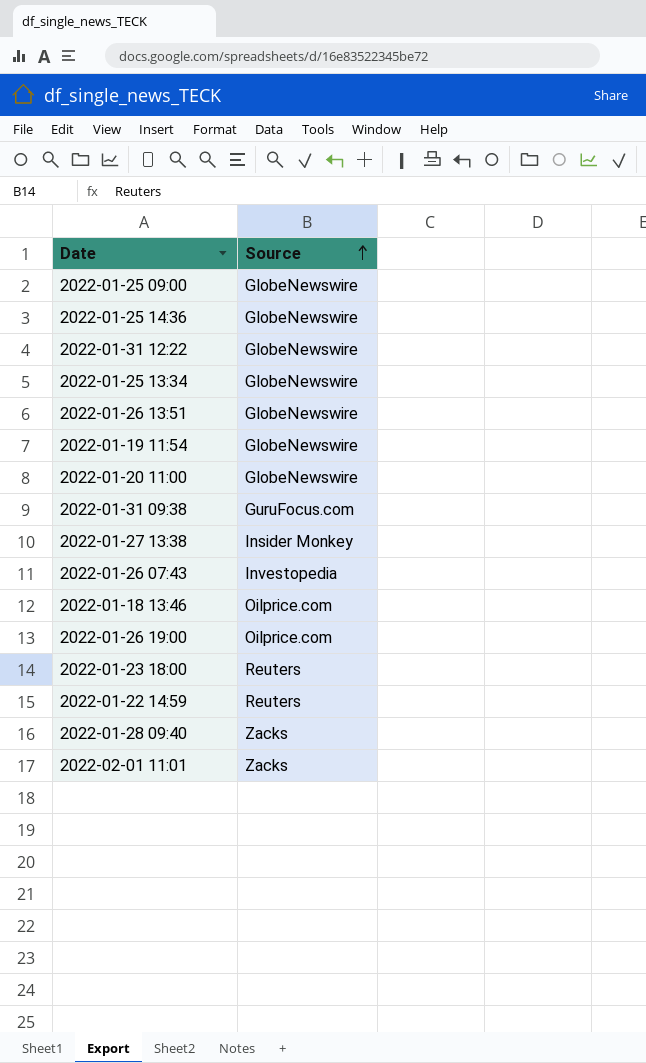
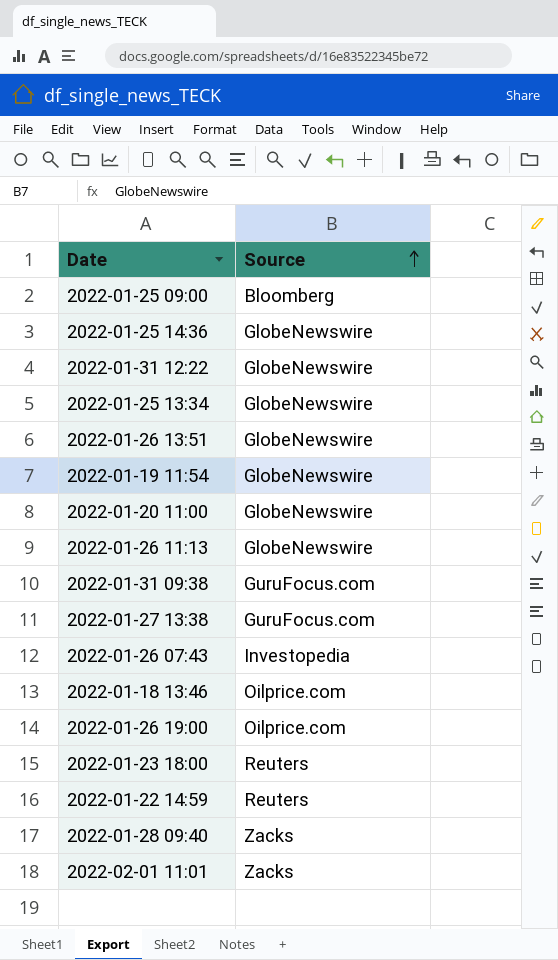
2022-01-25 09:00 | Source: GlobeNewswire -> Bloomberg
row 2022-01-26 11:13: none -> GlobeNewswire
2022-01-27 13:38 | Source: Insider Monkey -> GuruFocus.com

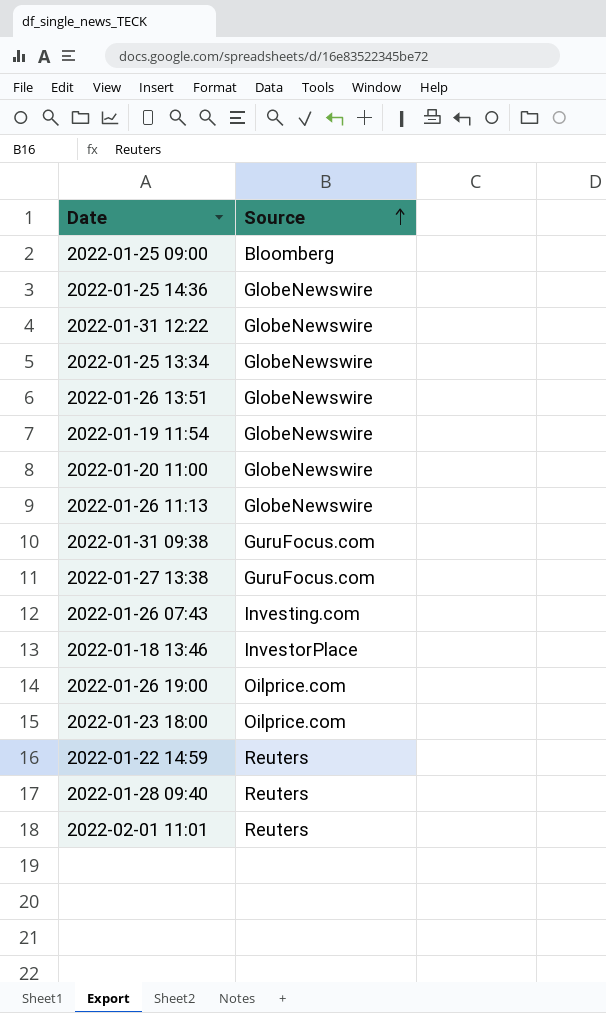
2022-01-26 07:43 | Source: Investopedia -> Investing.com
2022-01-18 13:46 | Source: Oilprice.com -> InvestorPlace
2022-01-23 18:00 | Source: Reuters -> Oilprice.com
2022-01-28 09:40 | Source: Zacks -> Reuters
2022-02-01 11:01 | Source: Zacks -> Reuters

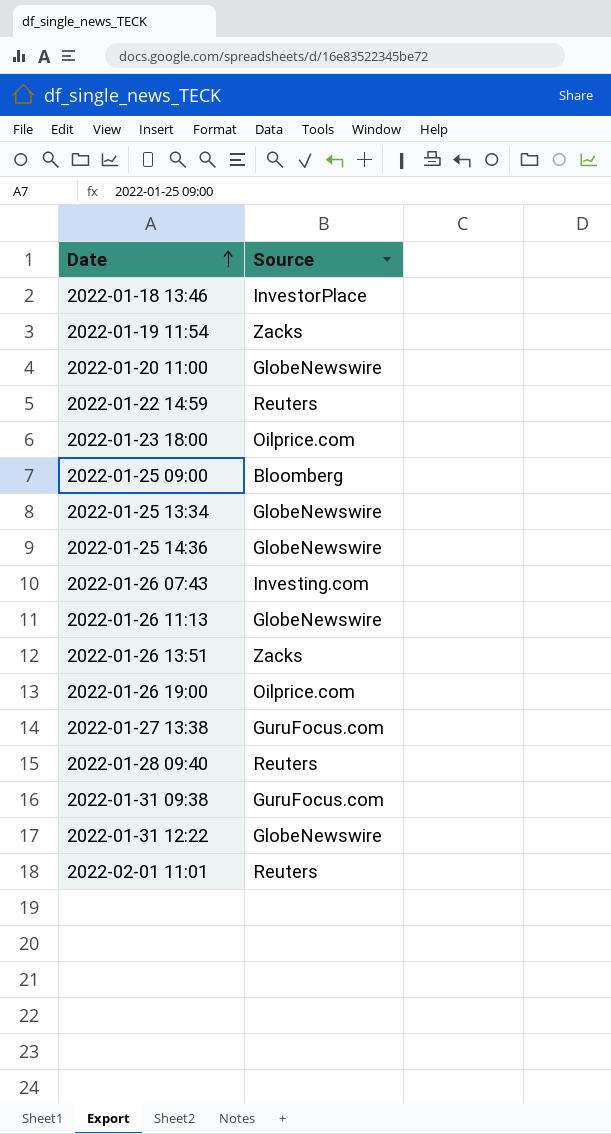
row order: Source ascending -> Date ascending
2022-01-19 11:54 | Source: GlobeNewswire -> Zacks
2022-01-26 13:51 | Source: GlobeNewswire -> Zacks

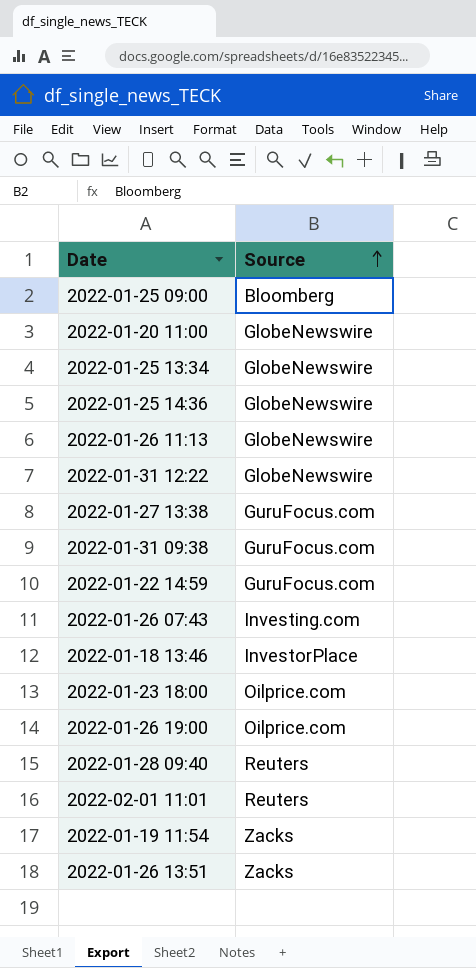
row order: Date ascending -> Source ascending
2022-01-22 14:59 | Source: Reuters -> GuruFocus.com

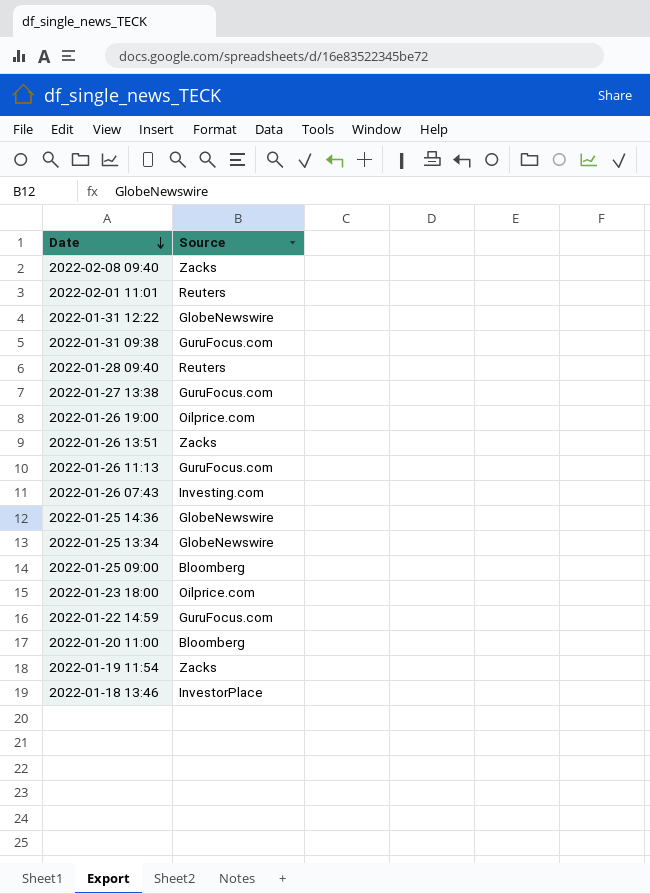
row order: Source ascending -> Date descending
row 2022-02-08 09:40: none -> Zacks
2022-01-26 11:13 | Source: GlobeNewswire -> GuruFocus.com
2022-01-20 11:00 | Source: GlobeNewswire -> Bloomberg

